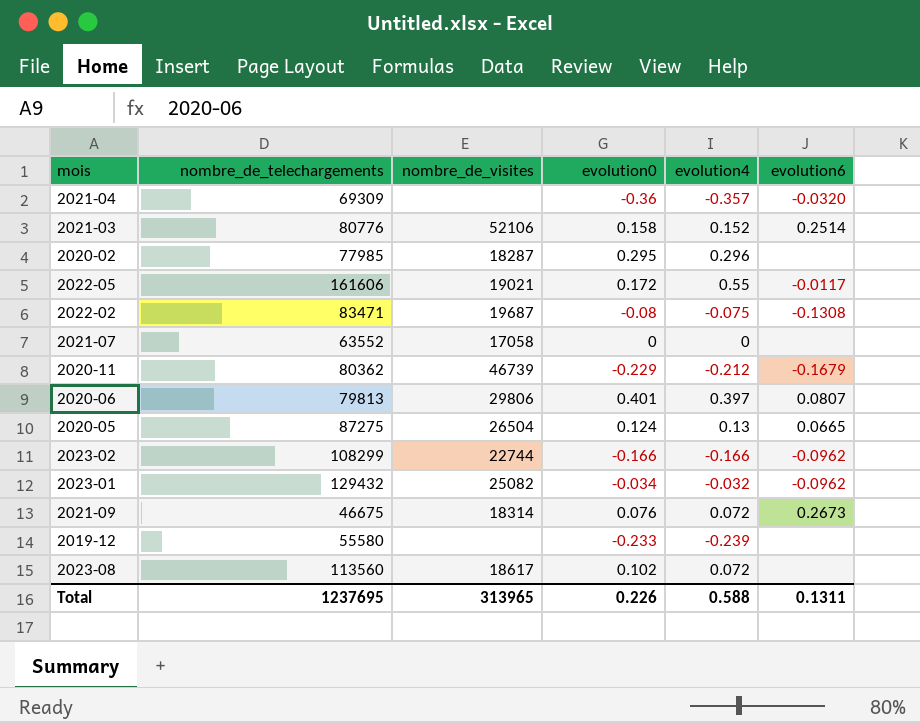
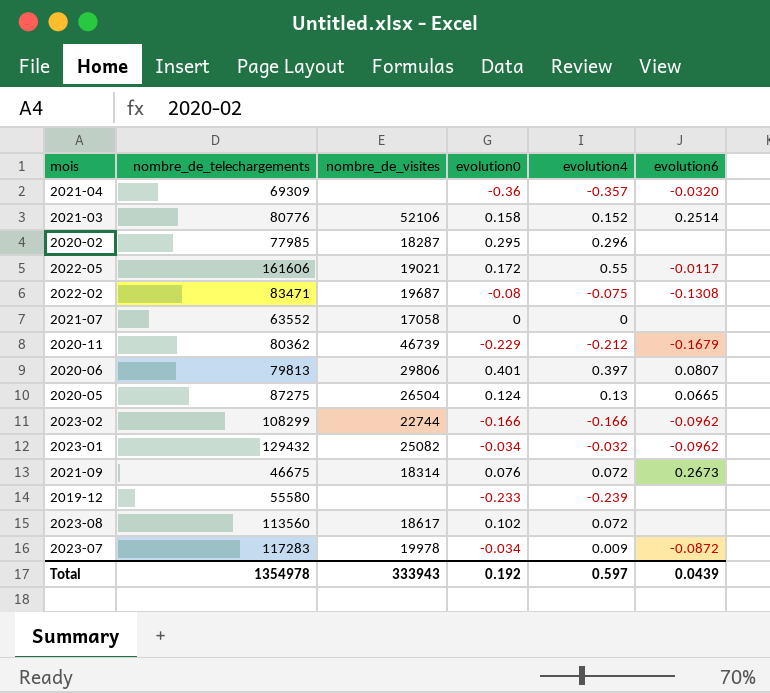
row 2023-07: none -> 117283 | 19978 | -0.034 | 0.009 | -0.0872
Total | nombre_de_telechargements: 1237695 -> 1354978
Total | nombre_de_visites: 313965 -> 333943
Total | evolution0: 0.226 -> 0.192
Total | evolution4: 0.588 -> 0.597
Total | evolution6: 0.1311 -> 0.0439

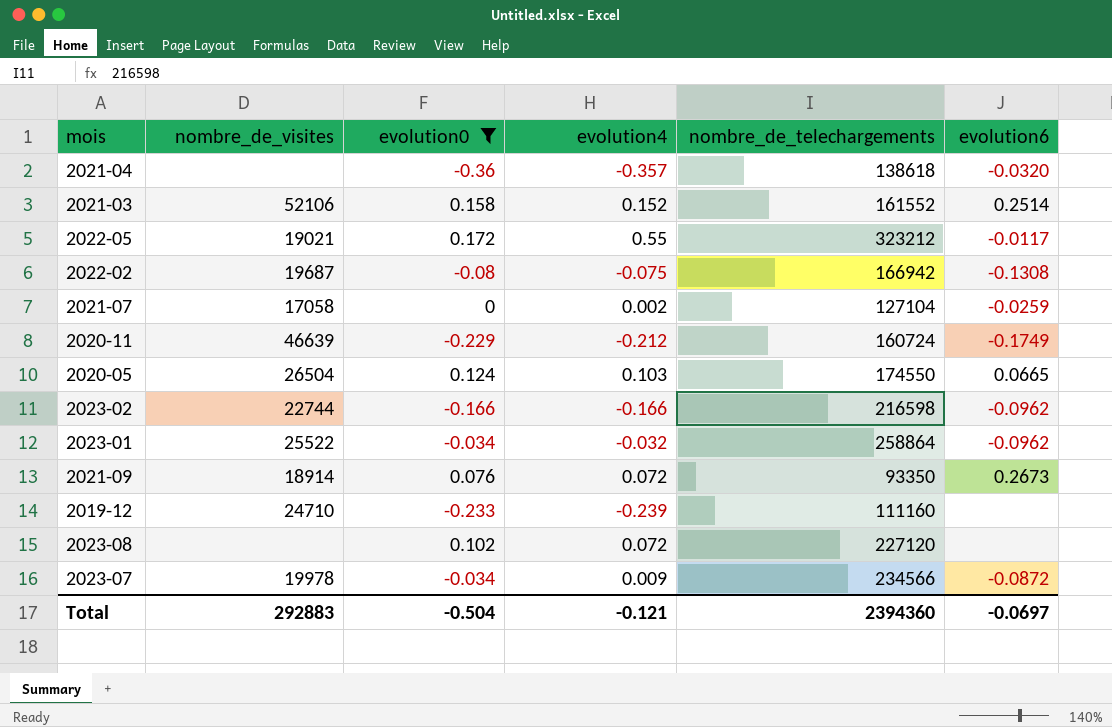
filter: none -> evolution0 <= 0.172
column nombre_de_telechargements | position: 2 -> 5
2021-04 | nombre_de_telechargements: 69309 -> 138618
2021-03 | nombre_de_telechargements: 80776 -> 161552
2022-05 | nombre_de_telechargements: 161606 -> 323212
2022-02 | nombre_de_telechargements: 83471 -> 166942
2021-07 | evolution4: 0 -> 0.002
2021-07 | nombre_de_telechargements: 63552 -> 127104
2021-07 | evolution6: none -> -0.0259
2020-11 | nombre_de_visites: 46739 -> 46639
2020-11 | nombre_de_telechargements: 80362 -> 160724
2020-11 | evolution6: -0.1679 -> -0.1749
2020-05 | evolution4: 0.13 -> 0.103
2020-05 | nombre_de_telechargements: 87275 -> 174550
2023-02 | nombre_de_telechargements: 108299 -> 216598
2023-01 | nombre_de_visites: 25082 -> 25522
2023-01 | nombre_de_telechargements: 129432 -> 258864
2021-09 | nombre_de_visites: 18314 -> 18914
2021-09 | nombre_de_telechargements: 46675 -> 93350
2019-12 | nombre_de_visites: none -> 24710
2019-12 | nombre_de_telechargements: 55580 -> 111160
2023-08 | nombre_de_visites: 18617 -> none
2023-08 | nombre_de_telechargements: 113560 -> 227120
2023-07 | nombre_de_telechargements: 117283 -> 234566
Total | nombre_de_visites: 333943 -> 292883
Total | evolution0: 0.192 -> -0.504
Total | evolution4: 0.597 -> -0.121
Total | nombre_de_telechargements: 1354978 -> 2394360
Total | evolution6: 0.0439 -> -0.0697

